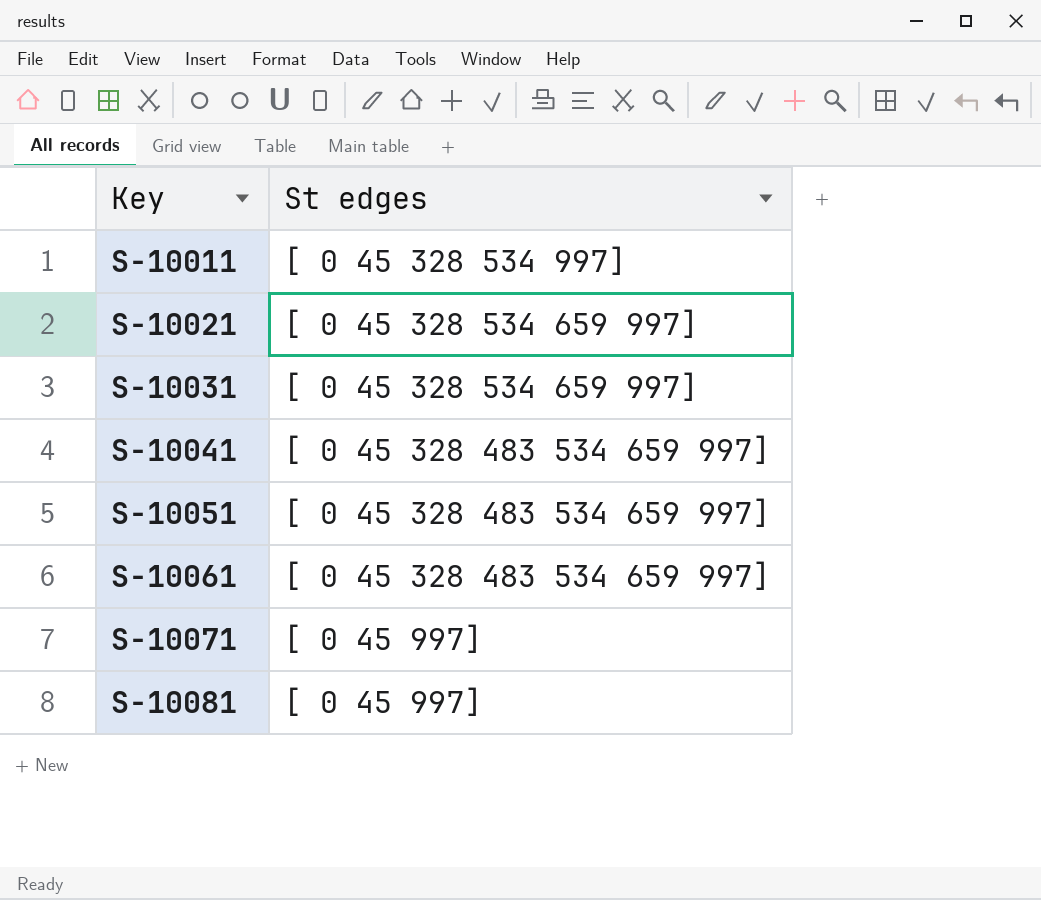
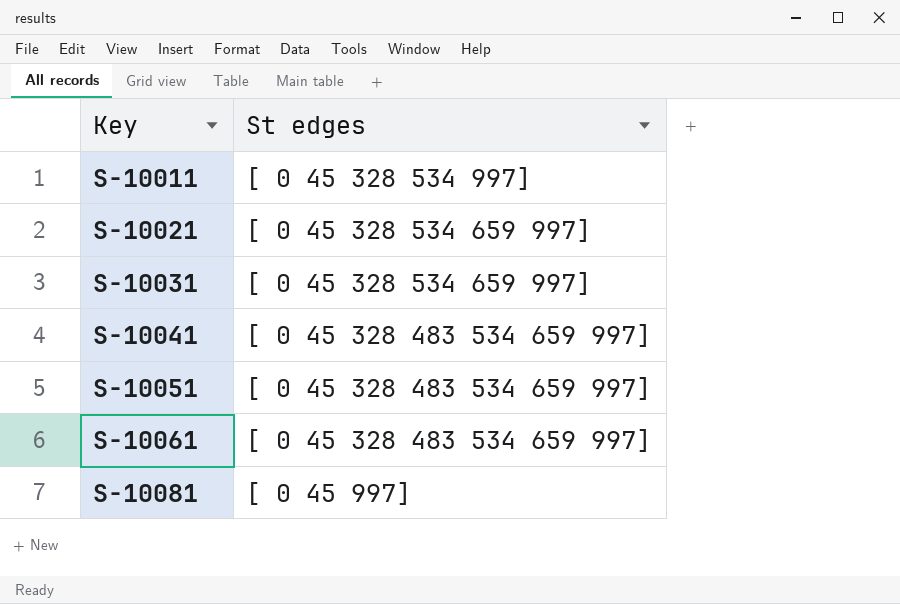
row S-10071: [ 0 45 997] -> none

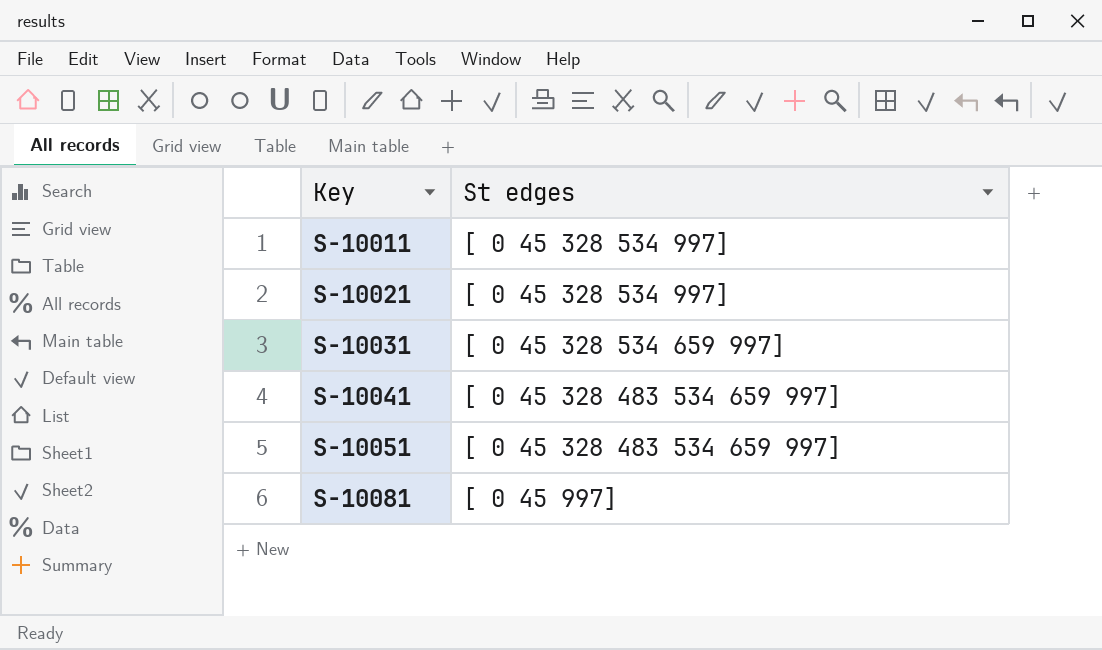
row S-10061: [ 0 45 328 483 534 659 997] -> none
S-10021 | St edges: [ 0 45 328 534 659 997] -> [ 0 45 328 534 997]

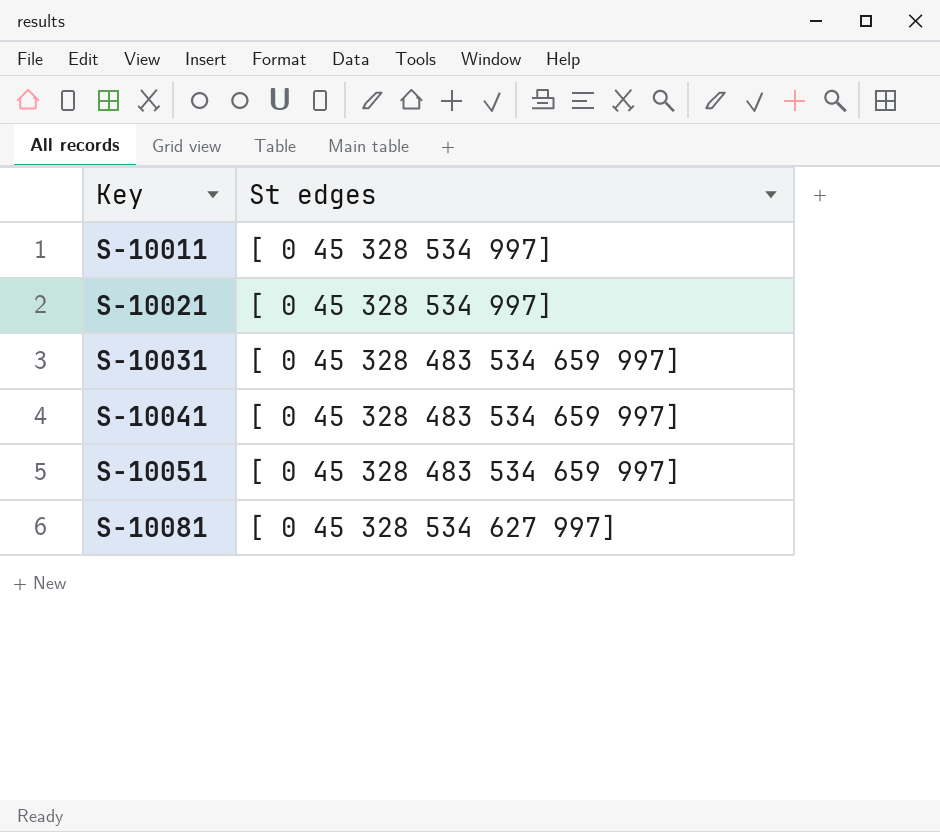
S-10031 | St edges: [ 0 45 328 534 659 997] -> [ 0 45 328 483 534 659 997]
S-10081 | St edges: [ 0 45 997] -> [ 0 45 328 534 627 997]

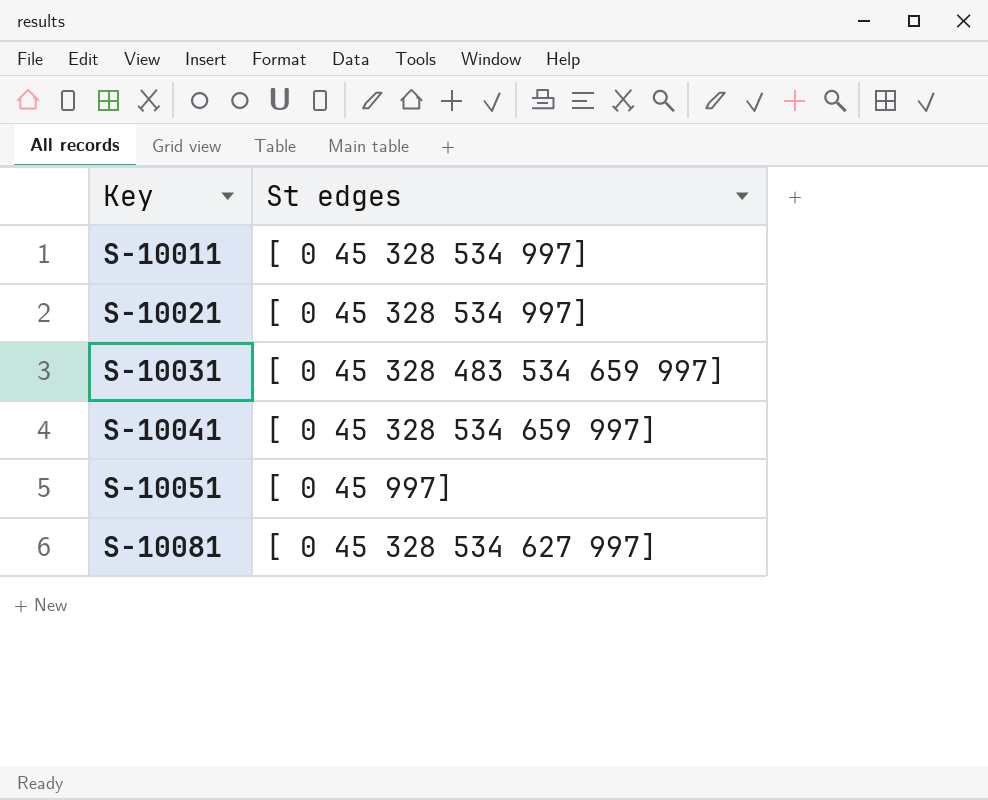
S-10041 | St edges: [ 0 45 328 483 534 659 997] -> [ 0 45 328 534 659 997]
S-10051 | St edges: [ 0 45 328 483 534 659 997] -> [ 0 45 997]

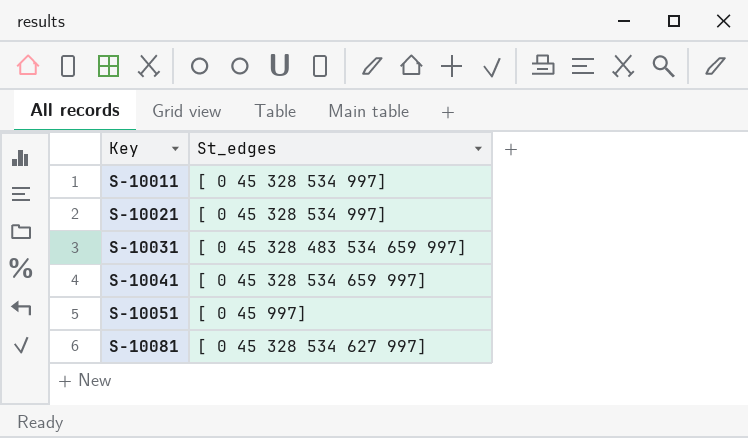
column name: St edges -> St_edges

